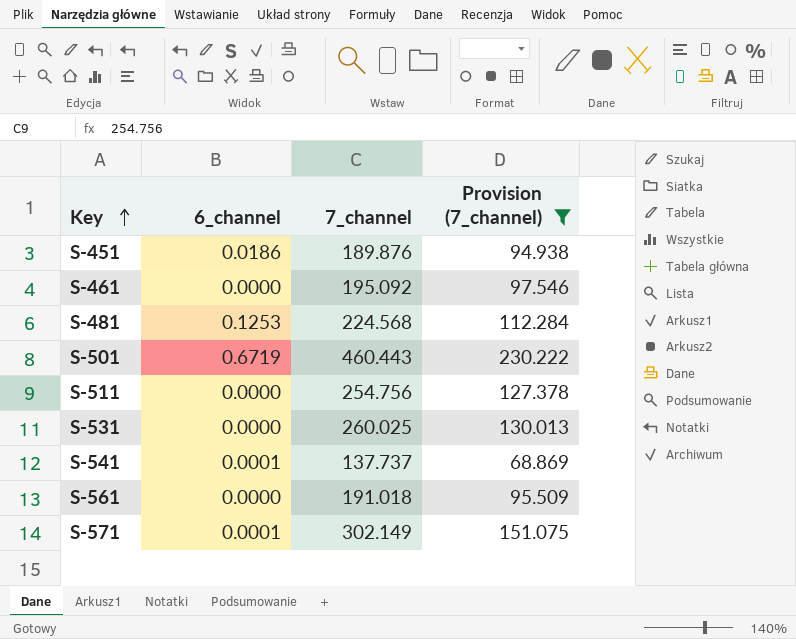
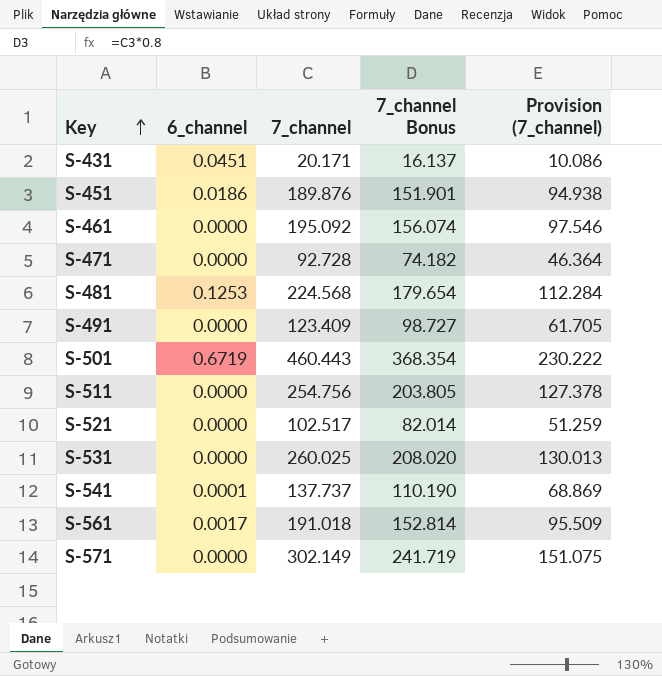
filter: Provision (7_channel) >= 68.869 -> none
column 7_channel Bonus | formula: none -> [7_channel] * 0.8
S-561 | 6_channel: 0.0000 -> 0.0017
S-571 | 6_channel: 0.0001 -> 0.0000

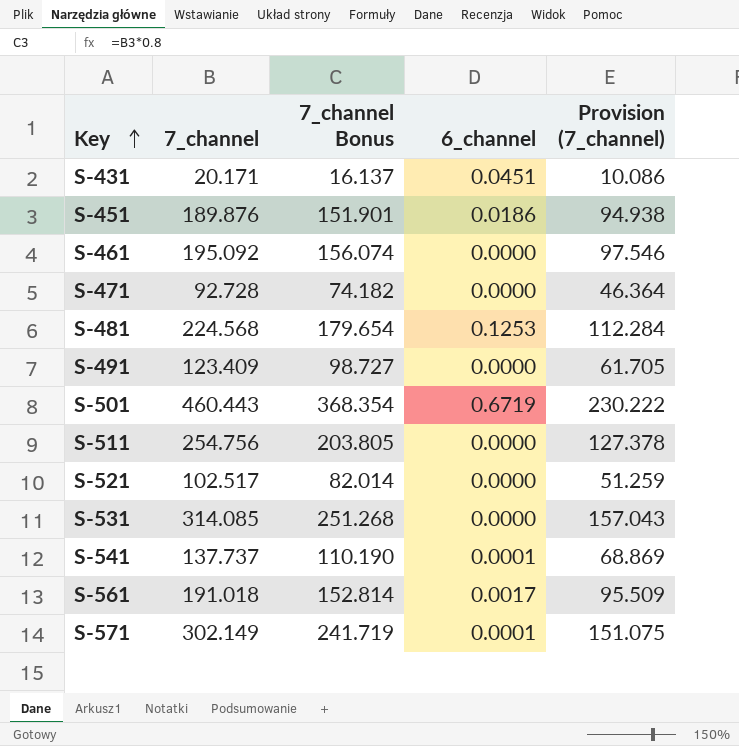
column 6_channel | position: 2 -> 4
S-531 | 7_channel: 260.025 -> 314.085
S-531 | 7_channel Bonus: 208.020 -> 251.268
S-531 | Provision (7_channel): 130.013 -> 157.043
S-571 | 6_channel: 0.0000 -> 0.0001

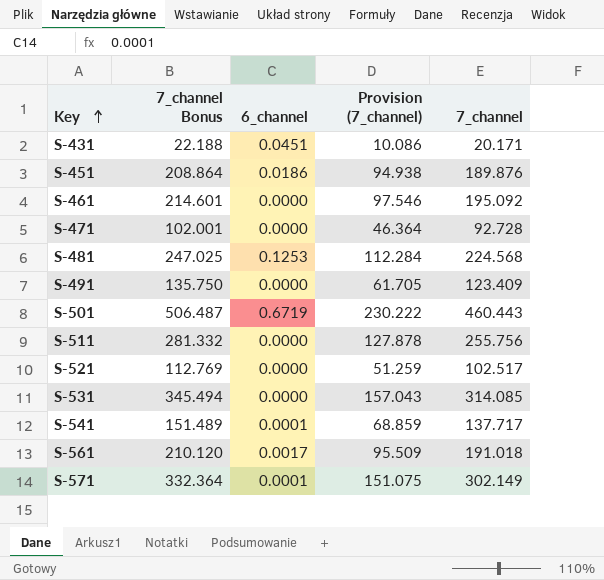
column 7_channel Bonus | formula: [7_channel] * 0.8 -> [7_channel] * 1.1
column 7_channel | position: 2 -> 5
S-511 | Provision (7_channel): 127.378 -> 127.878
S-511 | 7_channel: 254.756 -> 255.756
S-541 | Provision (7_channel): 68.869 -> 68.859
S-541 | 7_channel: 137.737 -> 137.717

